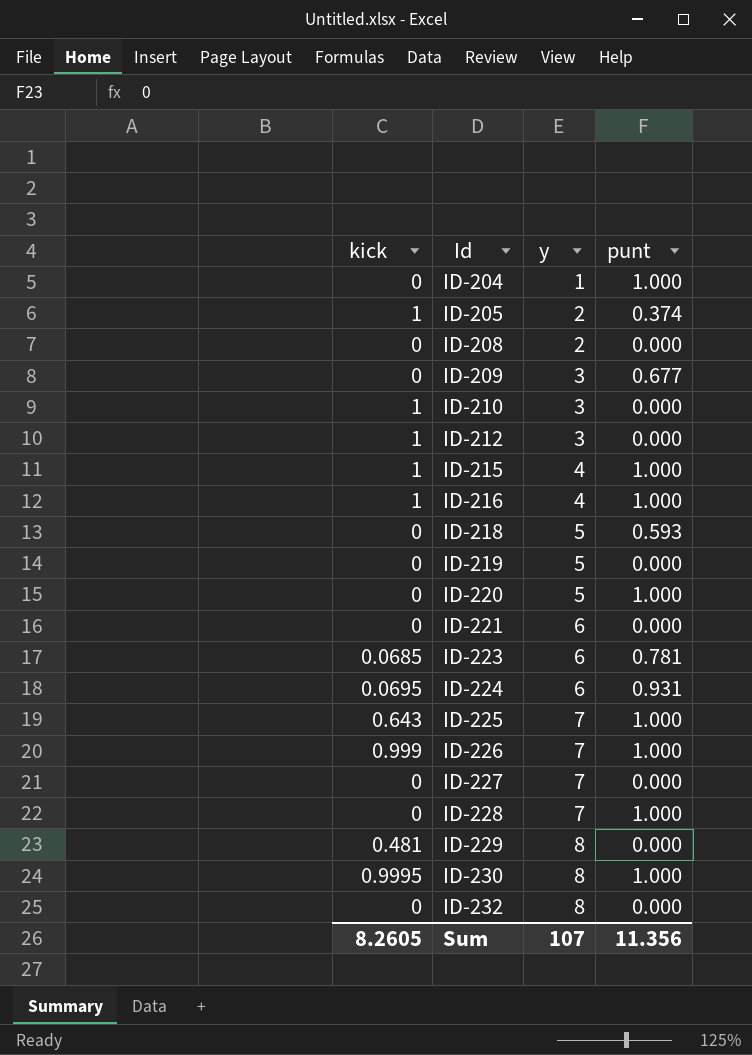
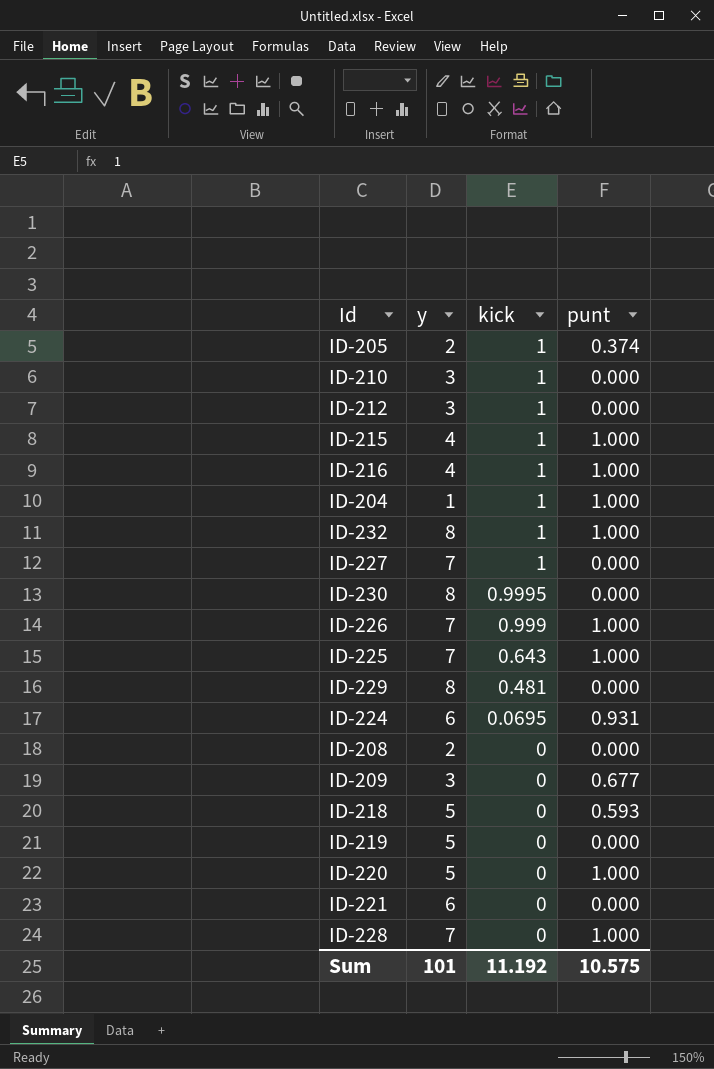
row order: Id ascending -> kick descending
column kick | position: 1 -> 3
row ID-223: 0.0685 | 6 | 0.781 -> none
ID-204 | kick: 0 -> 1
ID-232 | kick: 0 -> 1
ID-232 | punt: 0.000 -> 1.000
ID-227 | kick: 0 -> 1
ID-230 | punt: 1.000 -> 0.000
Sum | y: 107 -> 101
Sum | kick: 8.2605 -> 11.192
Sum | punt: 11.356 -> 10.575

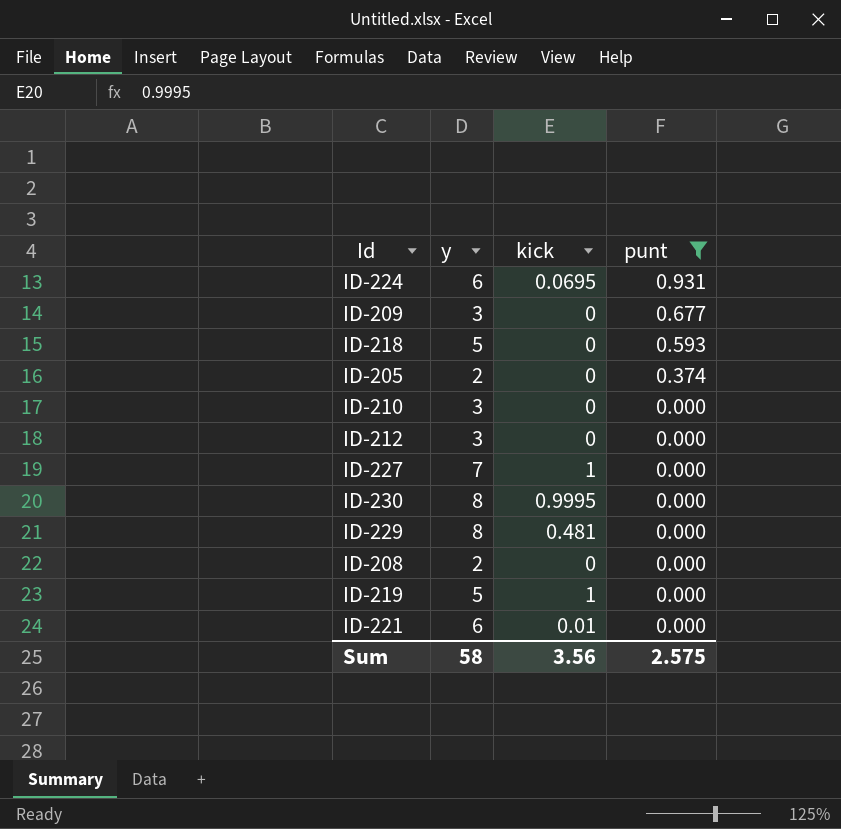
filter: none -> punt != 1.000
row order: kick descending -> punt descending
ID-205 | kick: 1 -> 0
ID-210 | kick: 1 -> 0
ID-212 | kick: 1 -> 0
ID-219 | kick: 0 -> 1
ID-221 | kick: 0 -> 0.01
Sum | y: 101 -> 58
Sum | kick: 11.192 -> 3.56
Sum | punt: 10.575 -> 2.575

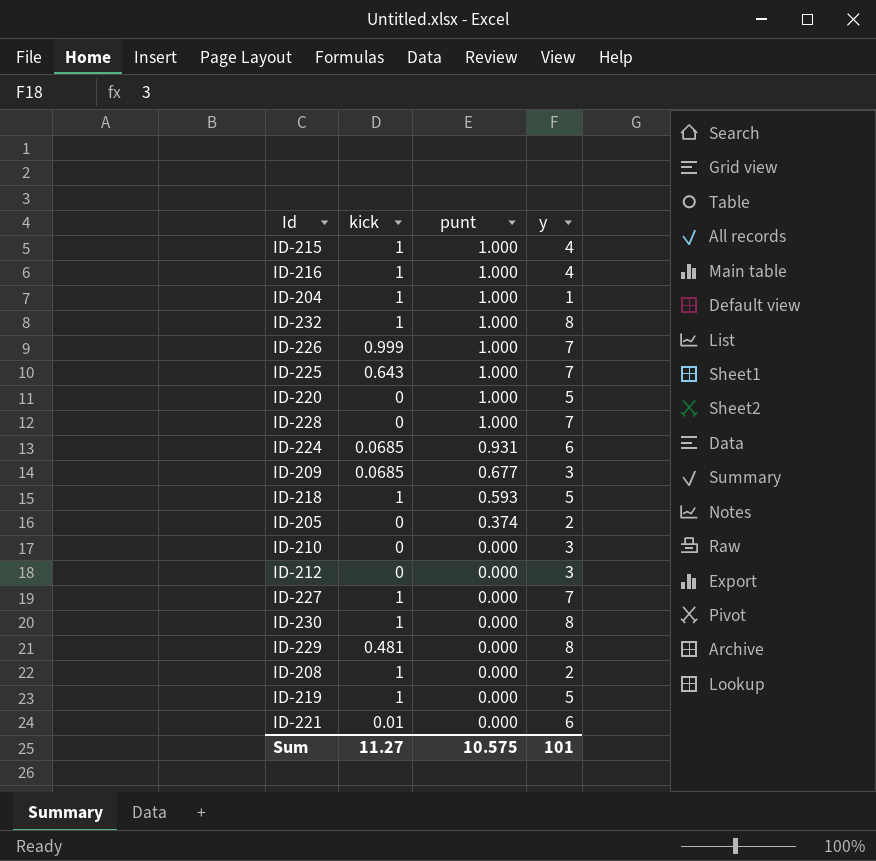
filter: punt != 1.000 -> none
column y | position: 2 -> 4
ID-224 | kick: 0.0695 -> 0.0685
ID-209 | kick: 0 -> 0.0685
ID-218 | kick: 0 -> 1
ID-230 | kick: 0.9995 -> 1
ID-208 | kick: 0 -> 1
Sum | kick: 3.56 -> 11.27
Sum | punt: 2.575 -> 10.575
Sum | y: 58 -> 101

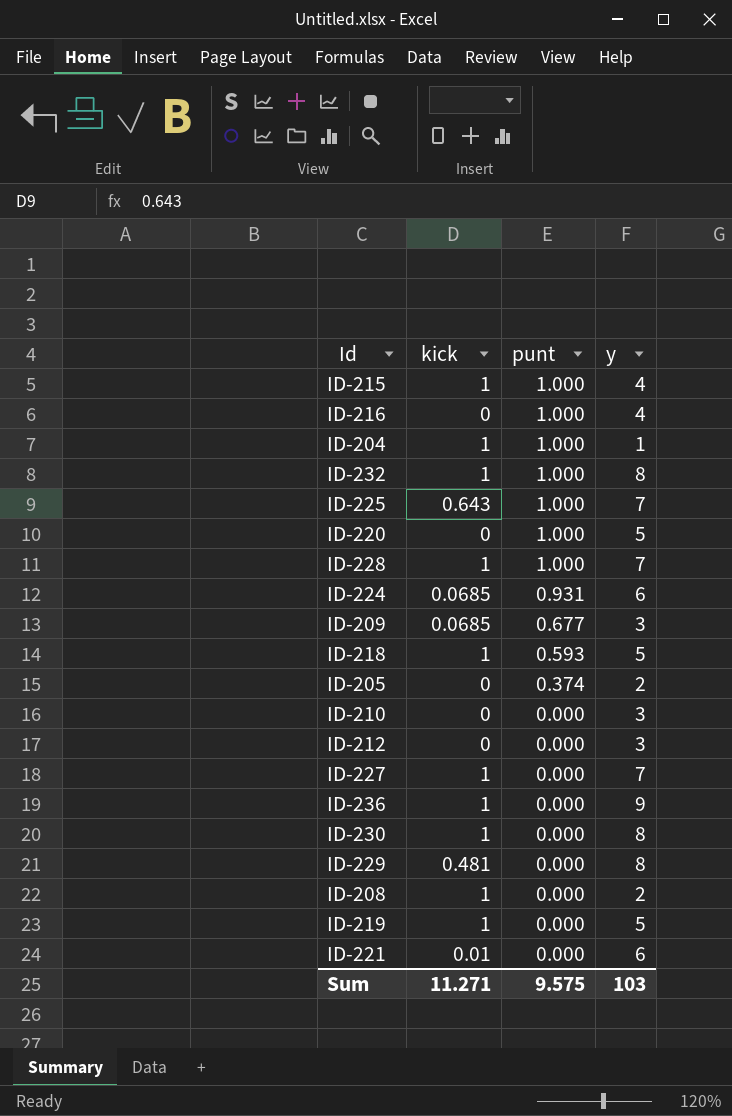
row ID-226: 0.999 | 1.000 | 7 -> none
ID-216 | kick: 1 -> 0
ID-228 | kick: 0 -> 1
row ID-236: none -> 1 | 0.000 | 9
Sum | kick: 11.27 -> 11.271
Sum | punt: 10.575 -> 9.575
Sum | y: 101 -> 103

